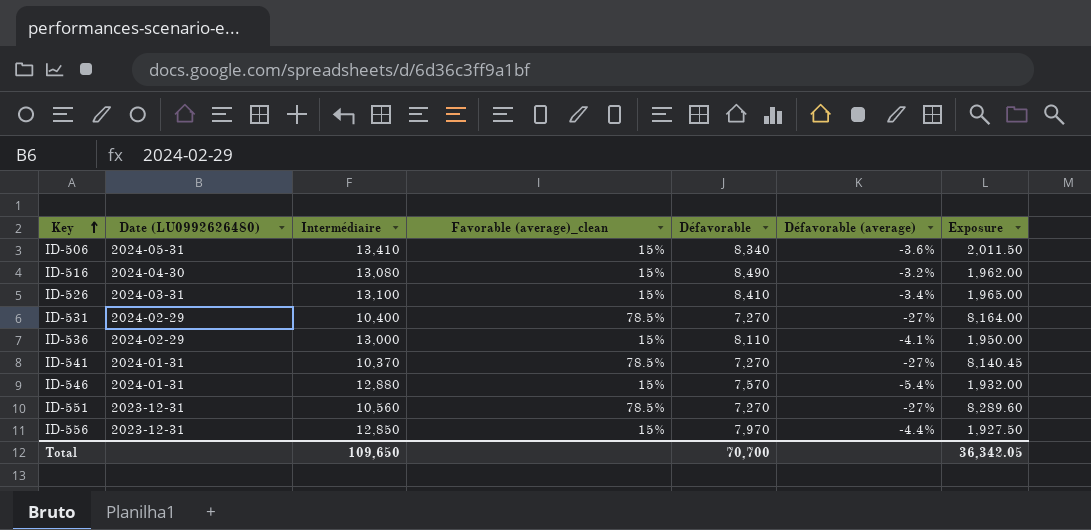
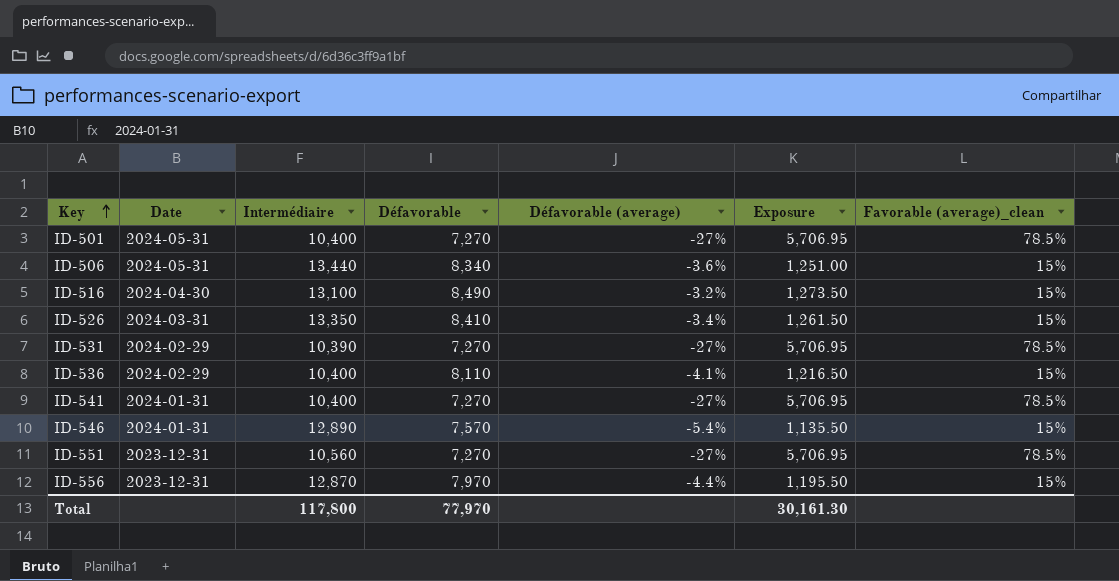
column name: Date (LU0992626480) -> Date
column Exposure | formula: [Intermédiaire] * [Favorable (average)_clean] -> [Défavorable] * [Favorable (average)_clean]
column Favorable (average)_clean | position: 4 -> 7
row ID-501: none -> 2024-05-31 | 10,400 | 7,270 | -27% | 5,706.95 | 78.5%
ID-506 | Intermédiaire: 13,410 -> 13,440
ID-516 | Intermédiaire: 13,080 -> 13,100
ID-526 | Intermédiaire: 13,100 -> 13,350
ID-531 | Intermédiaire: 10,400 -> 10,390
ID-536 | Intermédiaire: 13,000 -> 10,400
ID-541 | Intermédiaire: 10,370 -> 10,400
ID-546 | Intermédiaire: 12,880 -> 12,890
ID-556 | Intermédiaire: 12,850 -> 12,870
Total | Intermédiaire: 109,650 -> 117,800
Total | Défavorable: 70,700 -> 77,970
Total | Exposure: 36,342.05 -> 30,161.30

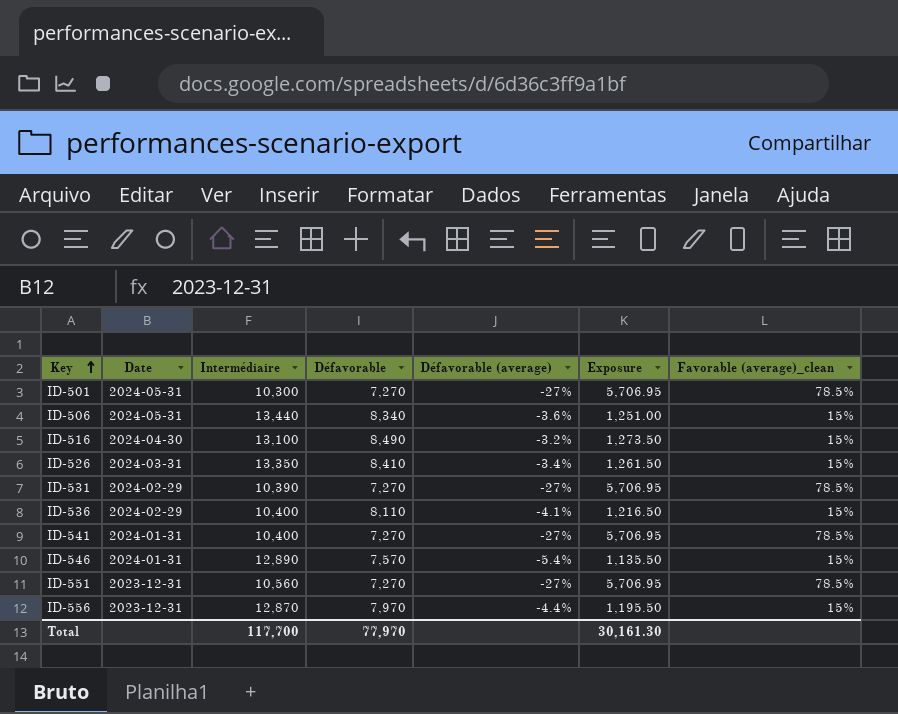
ID-501 | Intermédiaire: 10,400 -> 10,300
Total | Intermédiaire: 117,800 -> 117,700

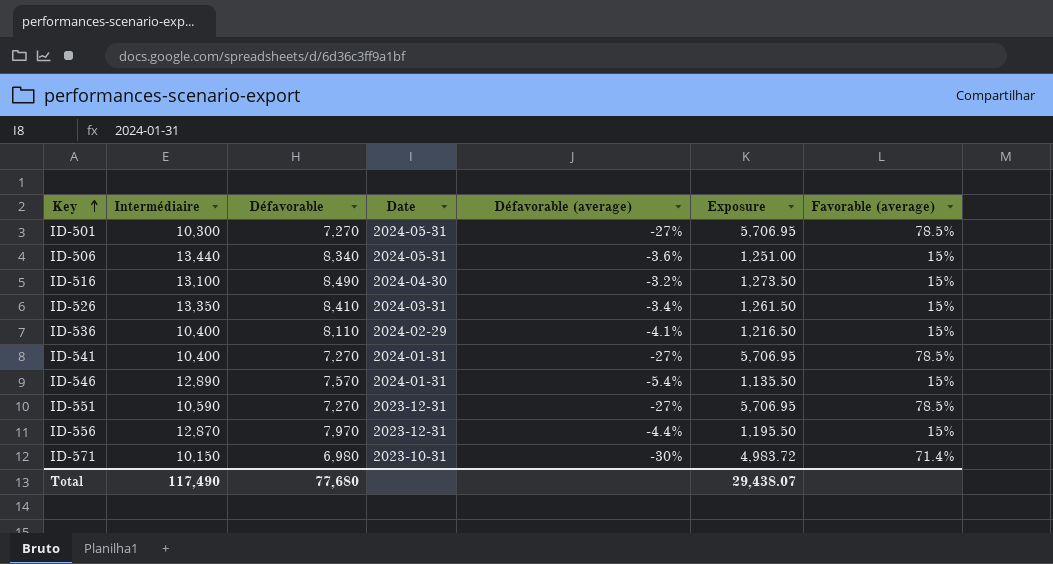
column Date | position: 2 -> 4
column name: Favorable (average)_clean -> Favorable (average)
row ID-531: 2024-02-29 | 10,390 | 7,270 | -27% | 5,706.95 | 78.5% -> none
ID-551 | Intermédiaire: 10,560 -> 10,590
row ID-571: none -> 10,150 | 6,980 | 2023-10-31 | -30% | 4,983.72 | 71.4%
Total | Intermédiaire: 117,700 -> 117,490
Total | Défavorable: 77,970 -> 77,680
Total | Exposure: 30,161.30 -> 29,438.07

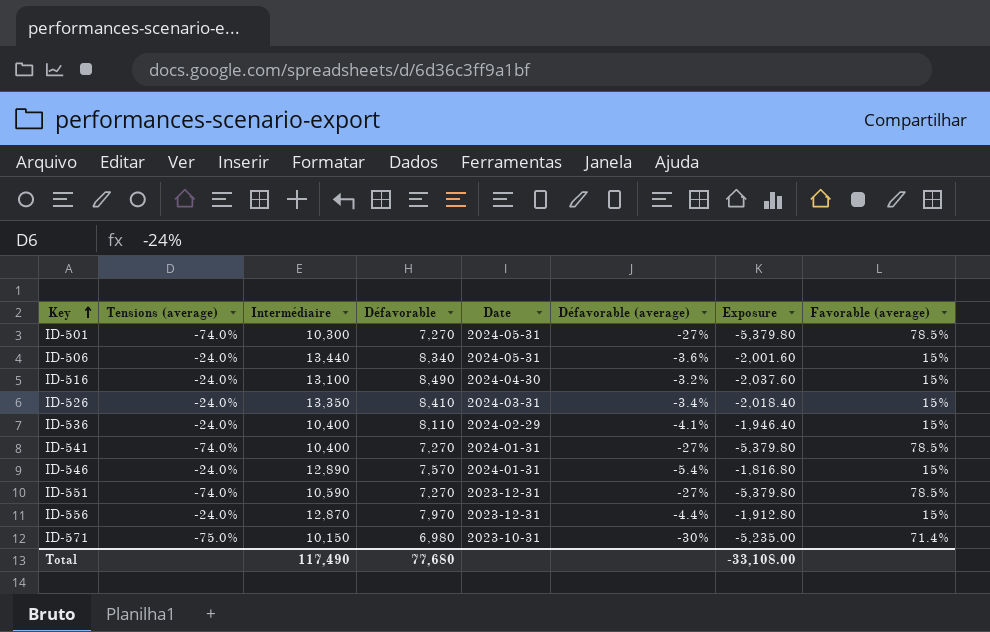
column Tensions (average) | position: none -> 2
column Exposure | formula: [Défavorable] * [Favorable (average)] -> [Tensions (average)] * [Défavorable]
Total | Exposure: 29,438.07 -> -33,108.00

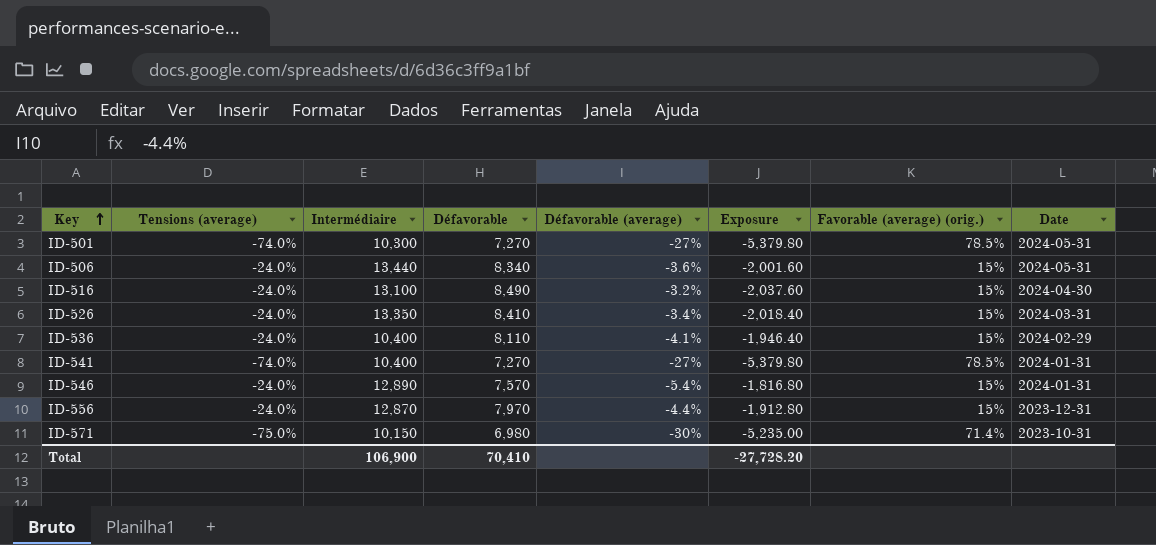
column name: Favorable (average) -> Favorable (average) (orig.)
column Date | position: 5 -> 8
row ID-551: -74.0% | 10,590 | 7,270 | 2023-12-31 | -27% | -5,379.80 | 78.5% -> none
Total | Intermédiaire: 117,490 -> 106,900
Total | Défavorable: 77,680 -> 70,410
Total | Exposure: -33,108.00 -> -27,728.20

